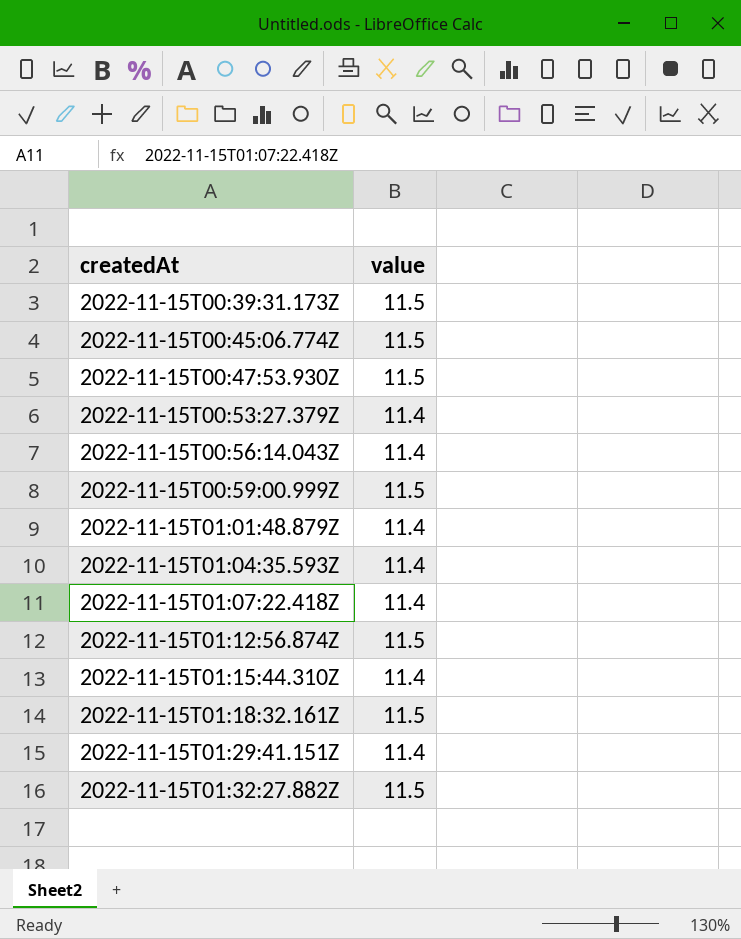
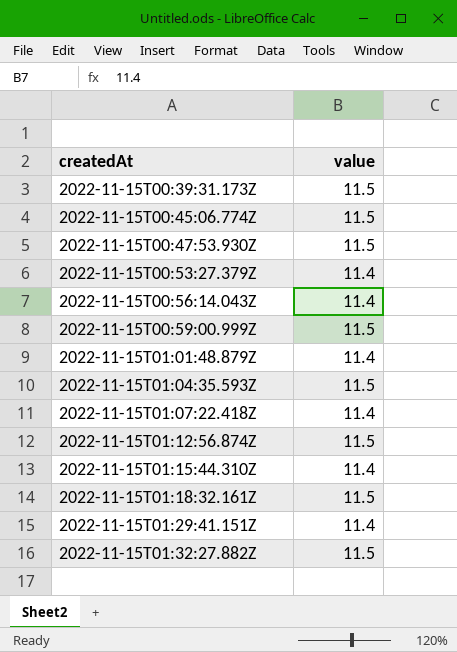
2022-11-15T01:04:35.593Z | value: 11.4 -> 11.5

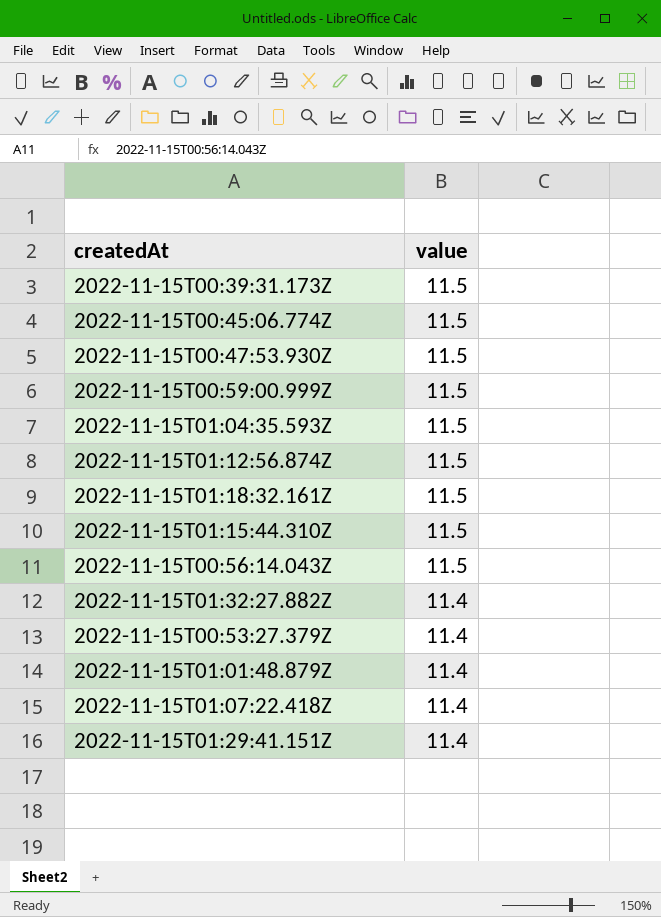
row order: createdAt ascending -> value descending
2022-11-15T01:15:44.310Z | value: 11.4 -> 11.5
2022-11-15T00:56:14.043Z | value: 11.4 -> 11.5
2022-11-15T01:32:27.882Z | value: 11.5 -> 11.4

